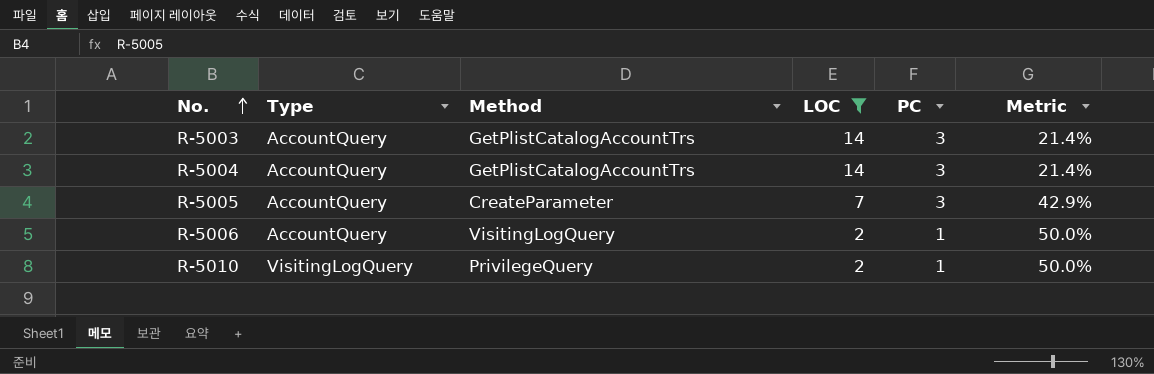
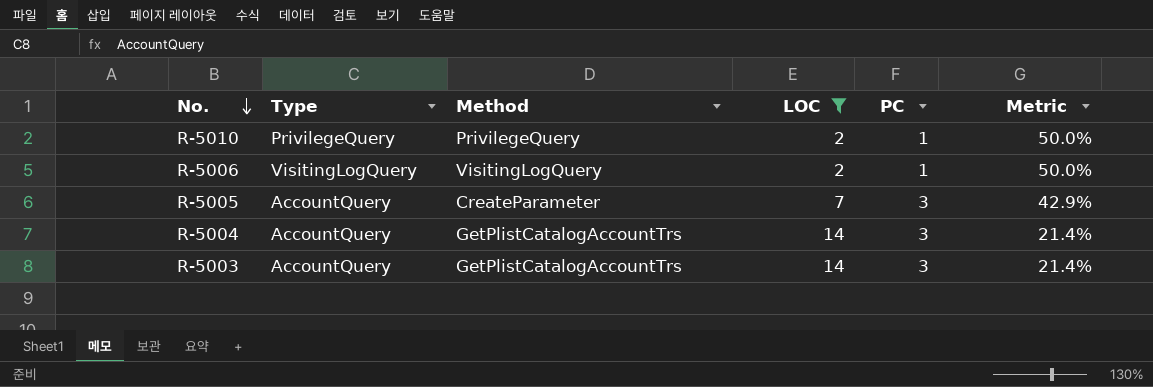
row order: No. ascending -> No. descending
R-5010 | Type: VisitingLogQuery -> PrivilegeQuery
R-5006 | Type: AccountQuery -> VisitingLogQuery

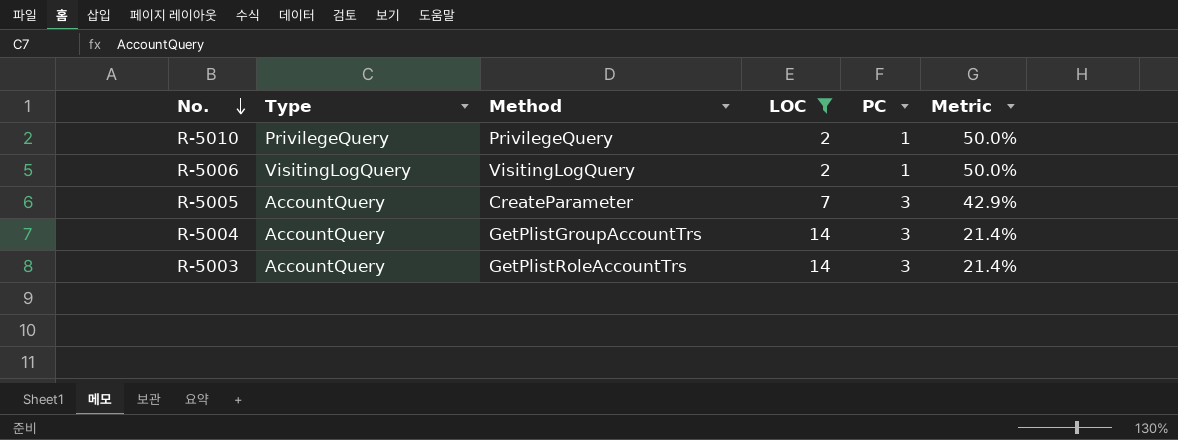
R-5004 | Method: GetPlistCatalogAccountTrs -> GetPlistGroupAccountTrs
R-5003 | Method: GetPlistCatalogAccountTrs -> GetPlistRoleAccountTrs

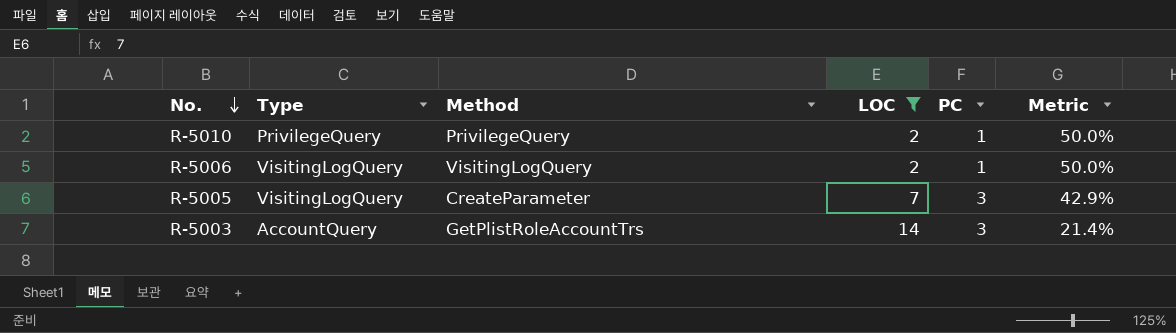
row R-5004: AccountQuery | GetPlistGroupAccountTrs | 14 | 3 | 21.4% -> none
R-5005 | Type: AccountQuery -> VisitingLogQuery

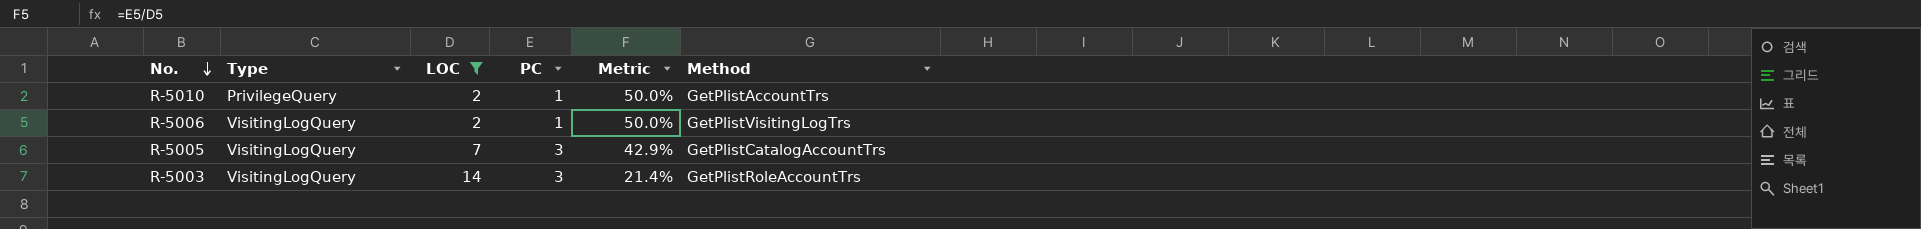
column Method | position: 3 -> 6
R-5010 | Method: PrivilegeQuery -> GetPlistAccountTrs
R-5006 | Method: VisitingLogQuery -> GetPlistVisitingLogTrs
R-5005 | Method: CreateParameter -> GetPlistCatalogAccountTrs
R-5003 | Type: AccountQuery -> VisitingLogQuery

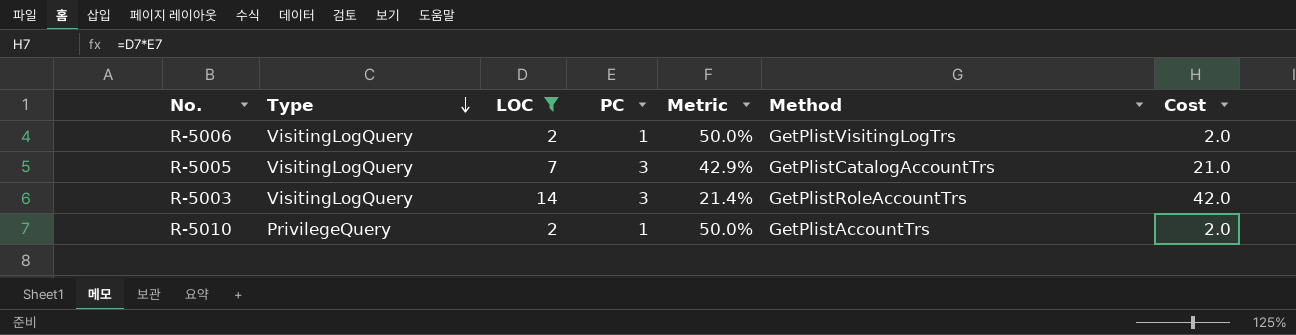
row order: No. descending -> Type descending
column Cost | formula: none -> [LOC] * [PC]

